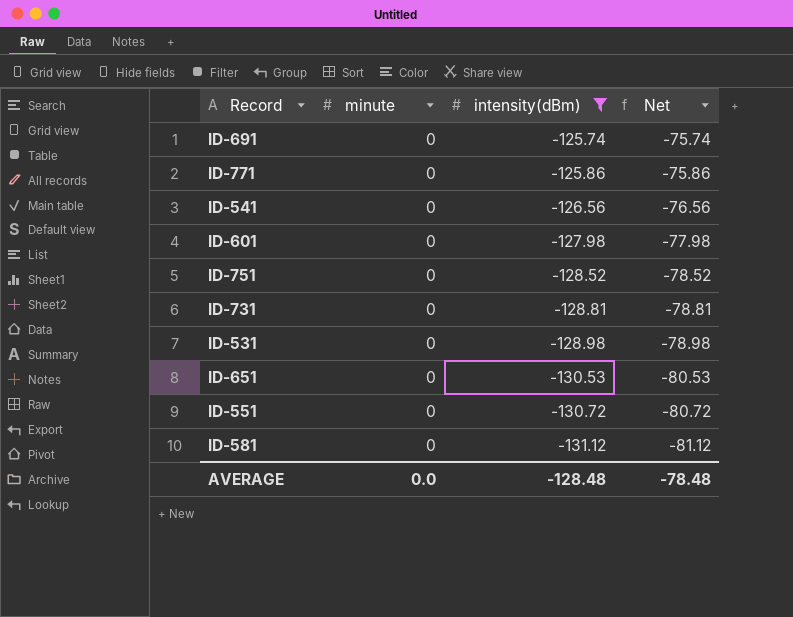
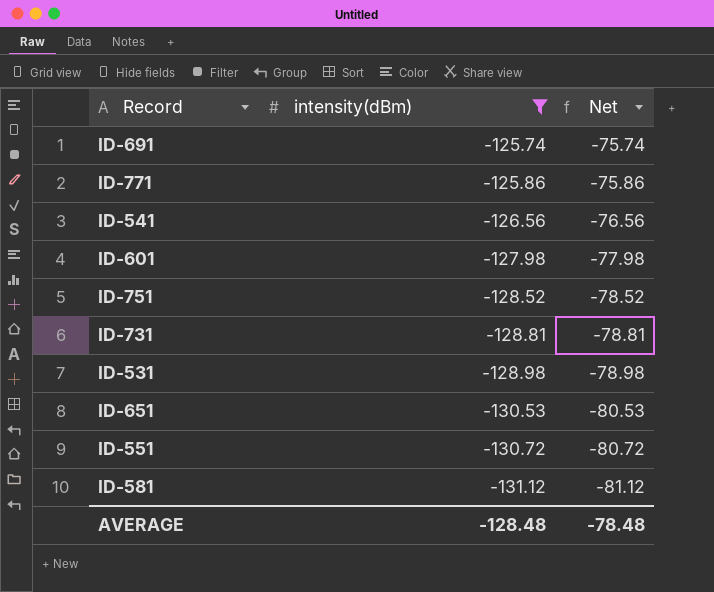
column minute | position: 2 -> none

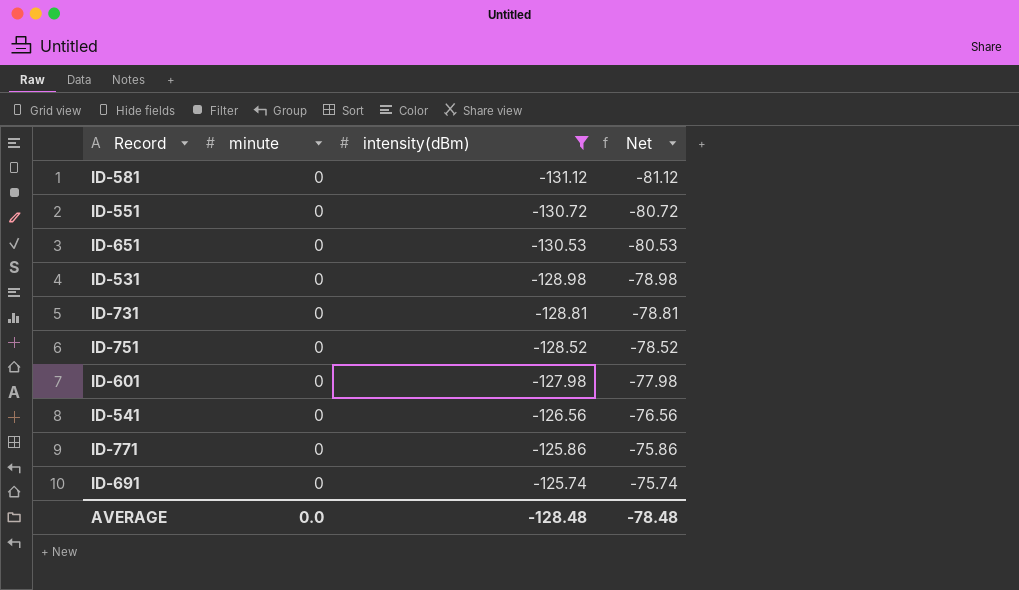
row order: intensity(dBm) descending -> intensity(dBm) ascending
column minute | position: none -> 2

